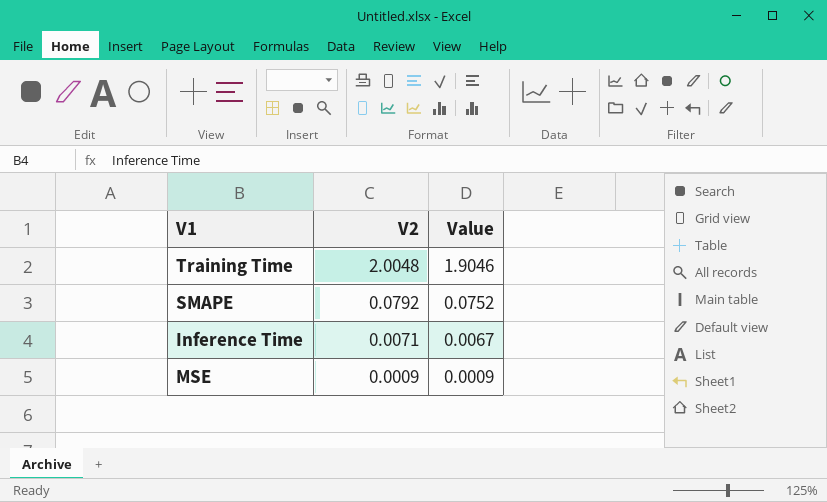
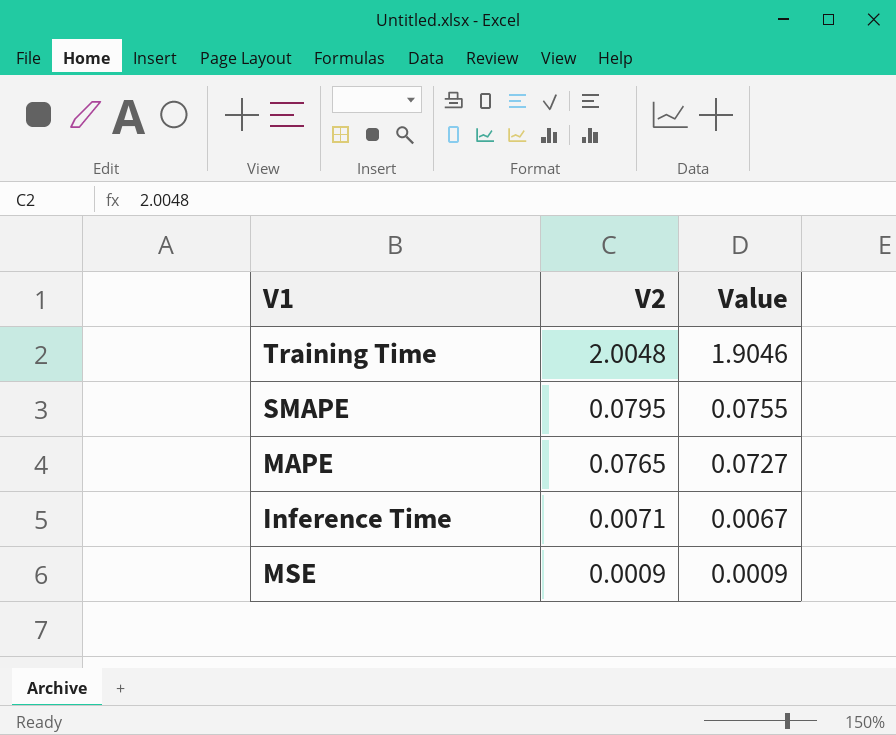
SMAPE | V2: 0.0792 -> 0.0795
SMAPE | Value: 0.0752 -> 0.0755
row MAPE: none -> 0.0765 | 0.0727

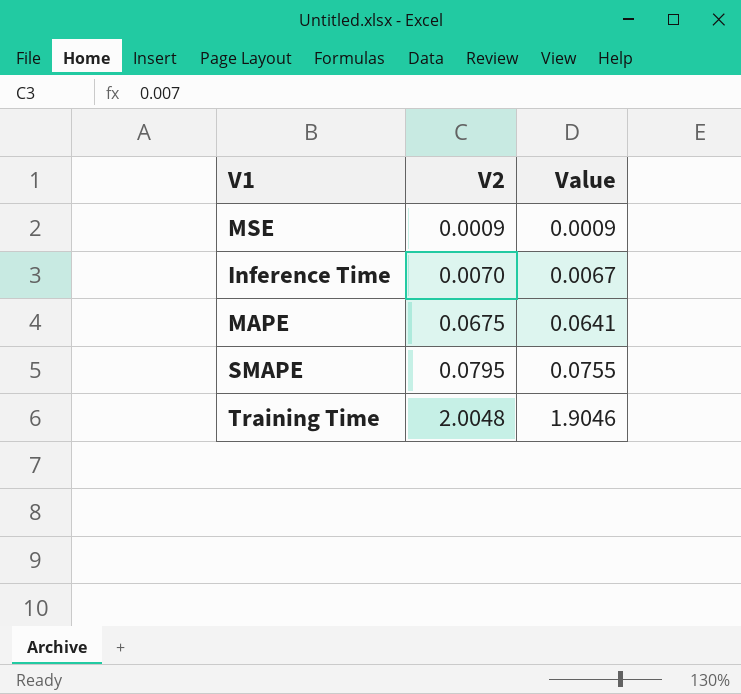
row order: V2 descending -> V2 ascending
Inference Time | V2: 0.0071 -> 0.0070
MAPE | V2: 0.0765 -> 0.0675
MAPE | Value: 0.0727 -> 0.0641

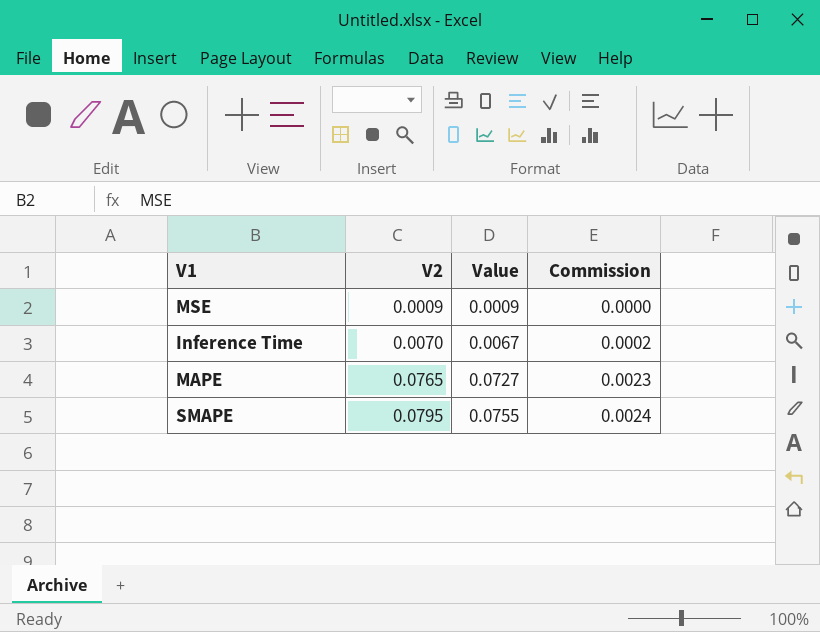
column Commission | formula: none -> [V2] * 0.03
row Training Time: 2.0048 | 1.9046 -> none
MAPE | V2: 0.0675 -> 0.0765
MAPE | Value: 0.0641 -> 0.0727

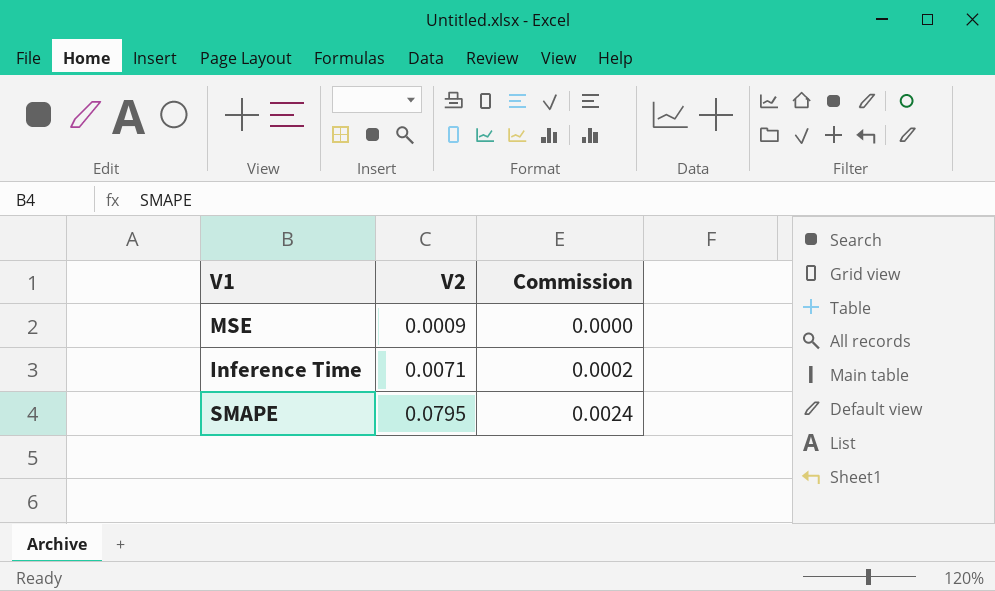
column Value | formula: [V2] * 0.95 -> none
row MAPE: 0.0765 | 0.0727 | 0.0023 -> none
Inference Time | V2: 0.0070 -> 0.0071

